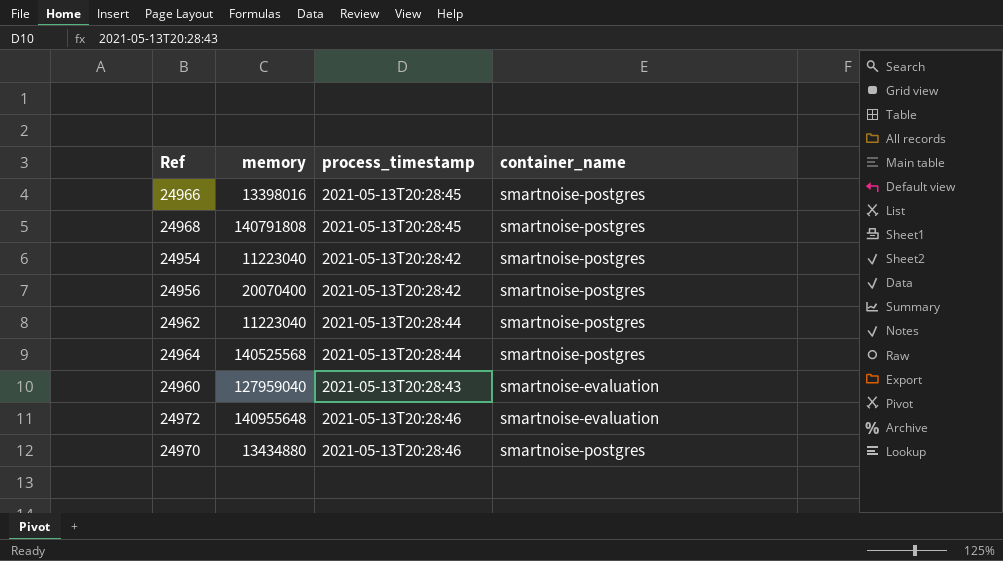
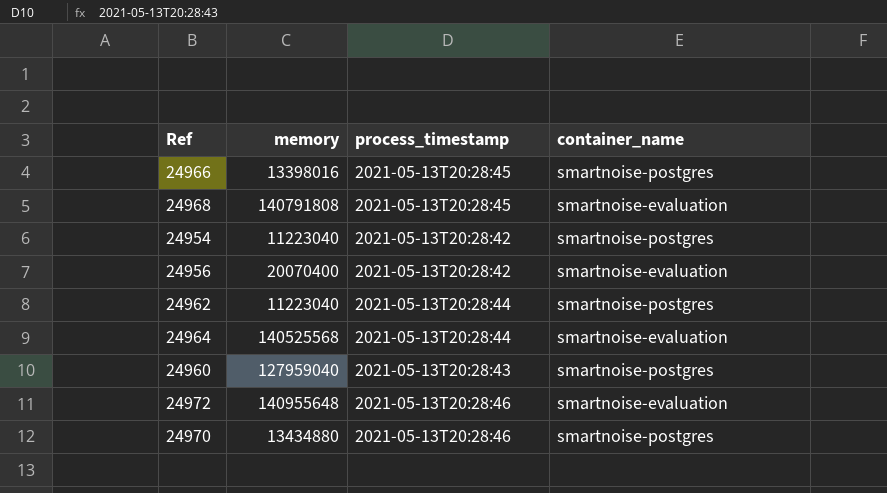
24968 | container_name: smartnoise-postgres -> smartnoise-evaluation
24956 | container_name: smartnoise-postgres -> smartnoise-evaluation
24964 | container_name: smartnoise-postgres -> smartnoise-evaluation
24960 | container_name: smartnoise-evaluation -> smartnoise-postgres

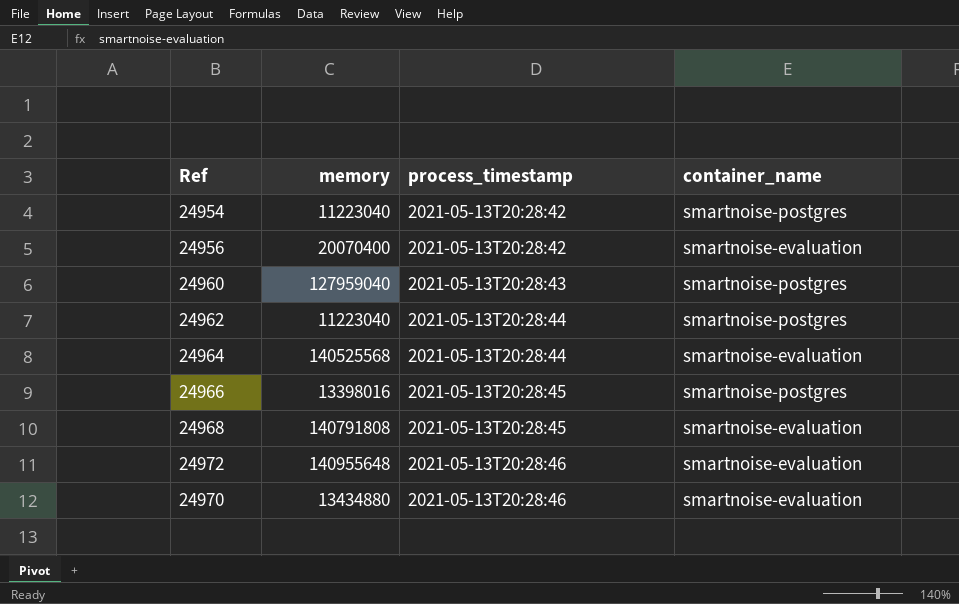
row order: none -> process_timestamp ascending
24970 | container_name: smartnoise-postgres -> smartnoise-evaluation

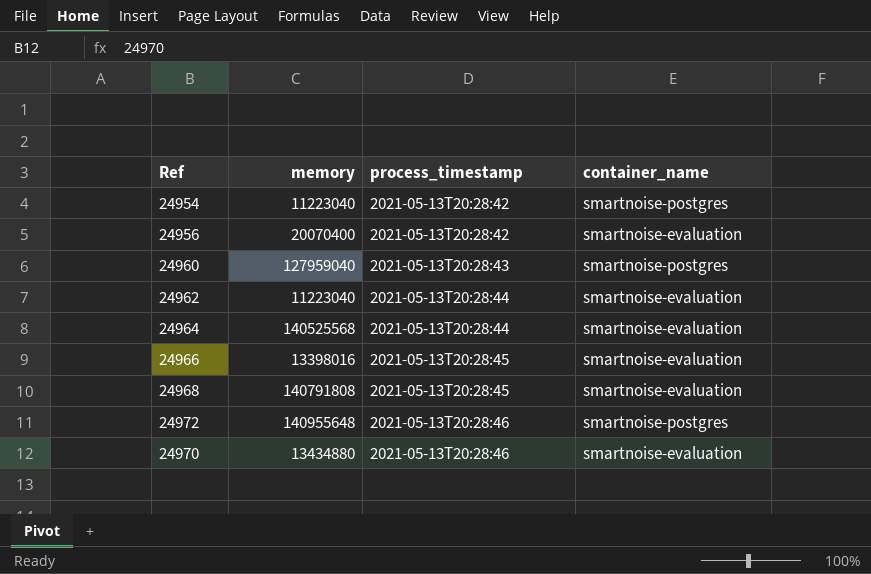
24962 | container_name: smartnoise-postgres -> smartnoise-evaluation
24966 | container_name: smartnoise-postgres -> smartnoise-evaluation
24972 | container_name: smartnoise-evaluation -> smartnoise-postgres

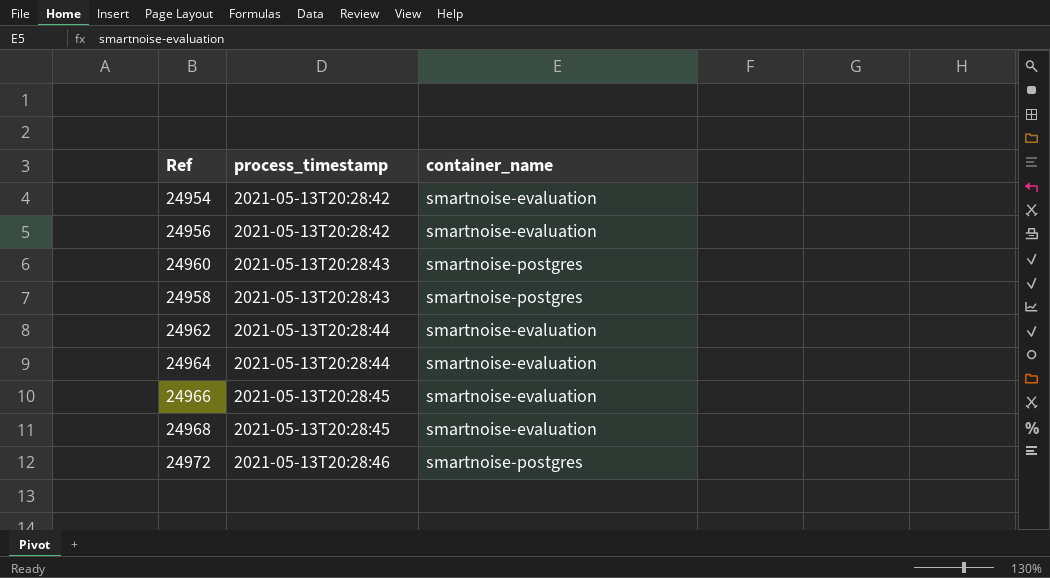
column memory | position: 2 -> none
row 24970: 13434880 | 2021-05-13T20:28:46 | smartnoise-evaluation -> none
24954 | container_name: smartnoise-postgres -> smartnoise-evaluation
row 24958: none -> 2021-05-13T20:28:43 | smartnoise-postgres

